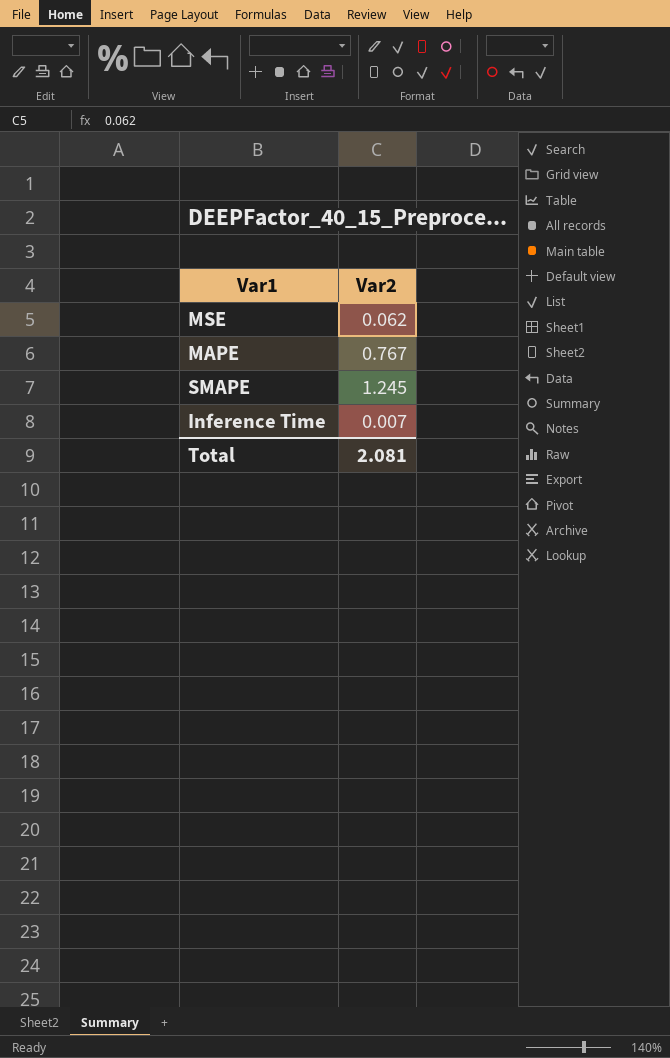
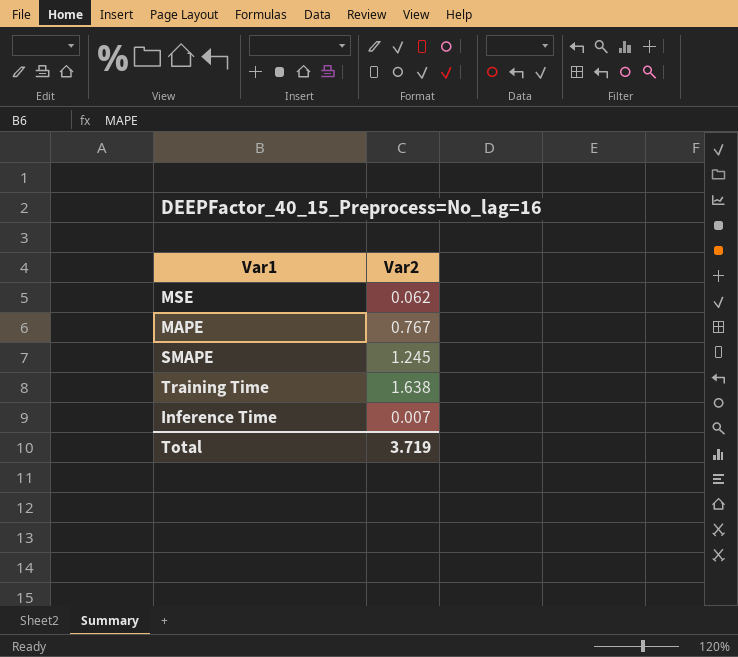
row Training Time: none -> 1.638
Total | Var2: 2.081 -> 3.719

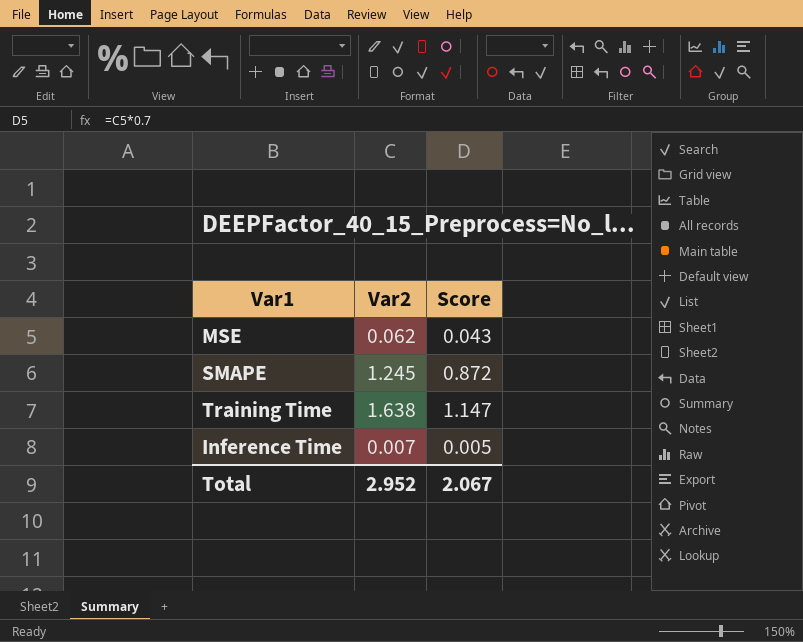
column Score | formula: none -> [Var2] * 0.7
row MAPE: 0.767 -> none
Total | Var2: 3.719 -> 2.952

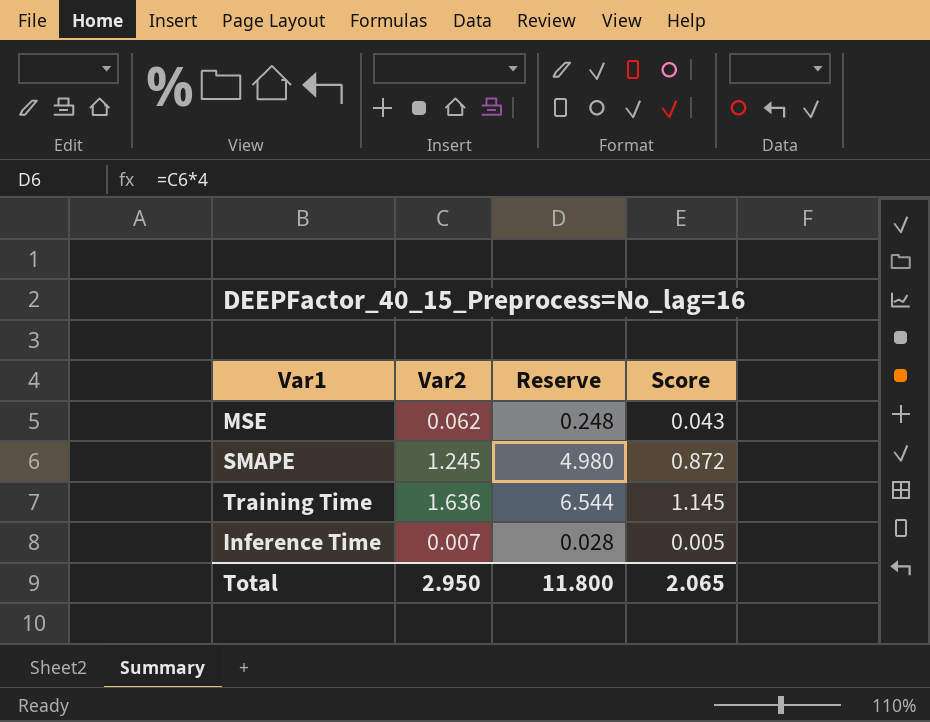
column Reserve | formula: none -> [Var2] * 4
Training Time | Var2: 1.638 -> 1.636
Training Time | Score: 1.147 -> 1.145
Total | Var2: 2.952 -> 2.950
Total | Score: 2.067 -> 2.065

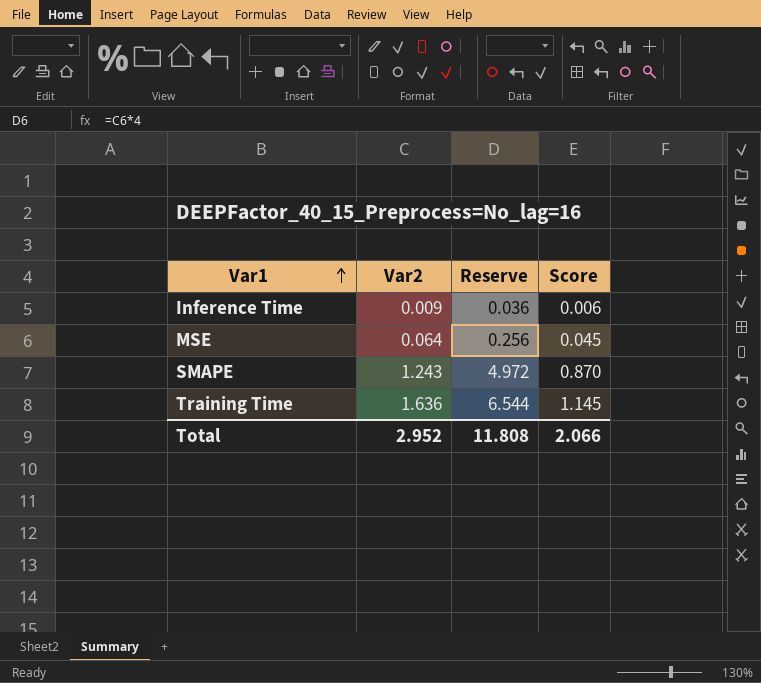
row order: none -> Var1 ascending
Inference Time | Var2: 0.007 -> 0.009
Inference Time | Reserve: 0.028 -> 0.036
Inference Time | Score: 0.005 -> 0.006
MSE | Var2: 0.062 -> 0.064
MSE | Reserve: 0.248 -> 0.256
MSE | Score: 0.043 -> 0.045
SMAPE | Var2: 1.245 -> 1.243
SMAPE | Reserve: 4.980 -> 4.972
SMAPE | Score: 0.872 -> 0.870
Total | Var2: 2.950 -> 2.952
Total | Reserve: 11.800 -> 11.808
Total | Score: 2.065 -> 2.066

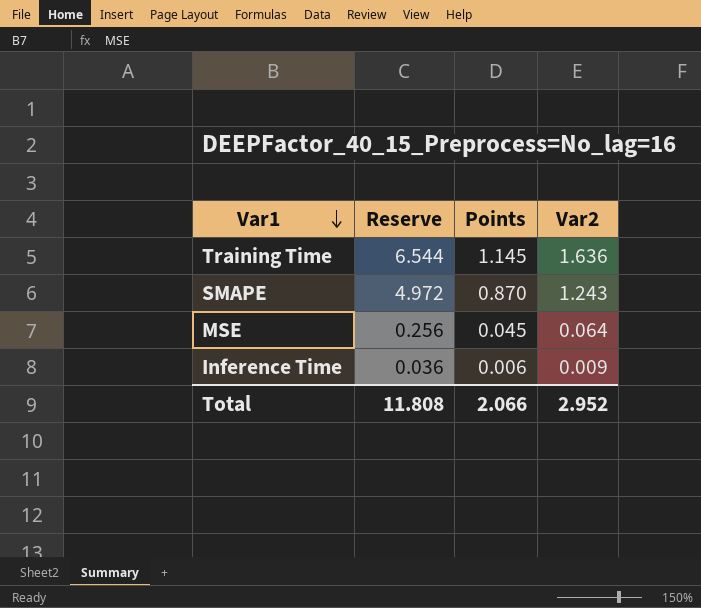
row order: Var1 ascending -> Var1 descending
column name: Score -> Points
column Var2 | position: 2 -> 4

